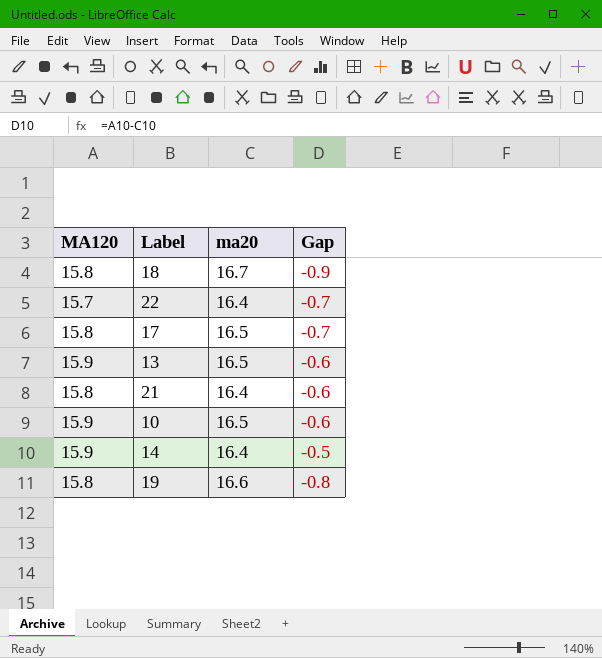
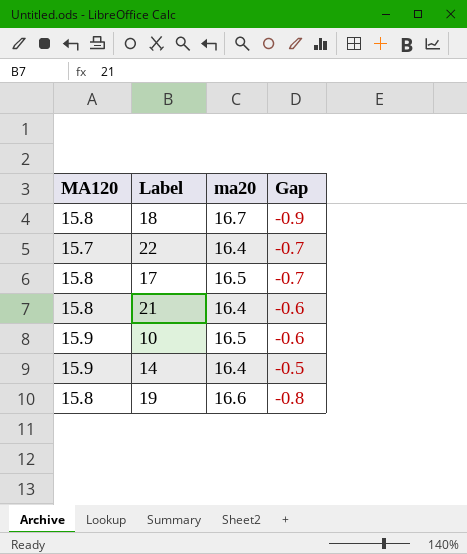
row 13: 15.9 | 16.5 | -0.6 -> none

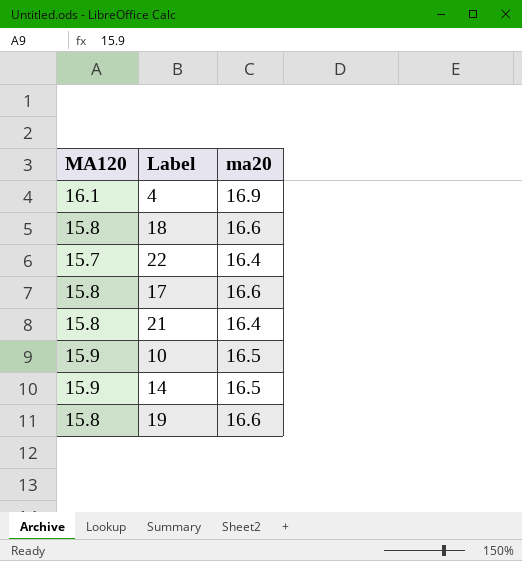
column Gap | formula: [MA120] - [ma20] -> none
row 4: none -> 16.1 | 16.9
18 | ma20: 16.7 -> 16.6
17 | ma20: 16.5 -> 16.6
14 | ma20: 16.4 -> 16.5

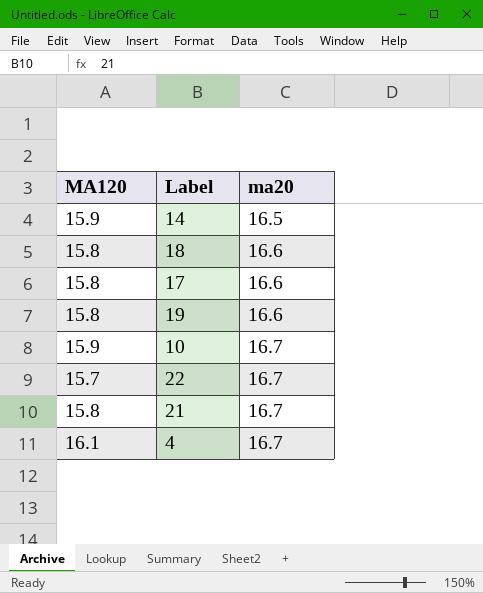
row order: none -> ma20 ascending
10 | ma20: 16.5 -> 16.7
22 | ma20: 16.4 -> 16.7
21 | ma20: 16.4 -> 16.7
4 | ma20: 16.9 -> 16.7

